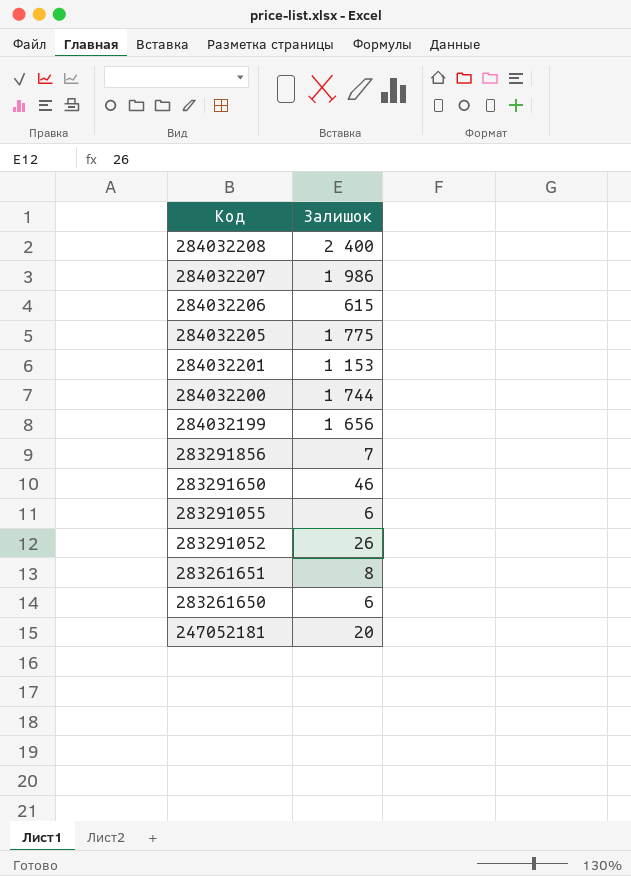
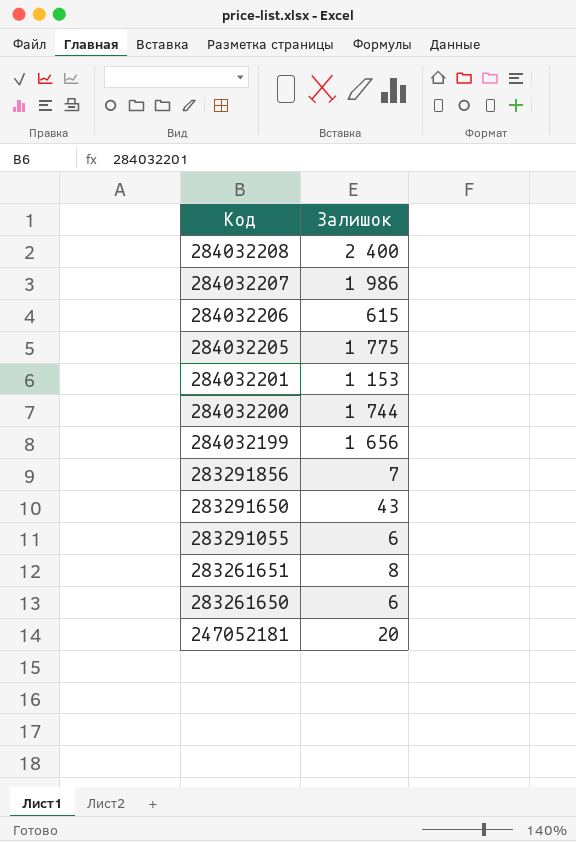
row 283291052: 26 -> none
283291650 | Залишок: 46 -> 43

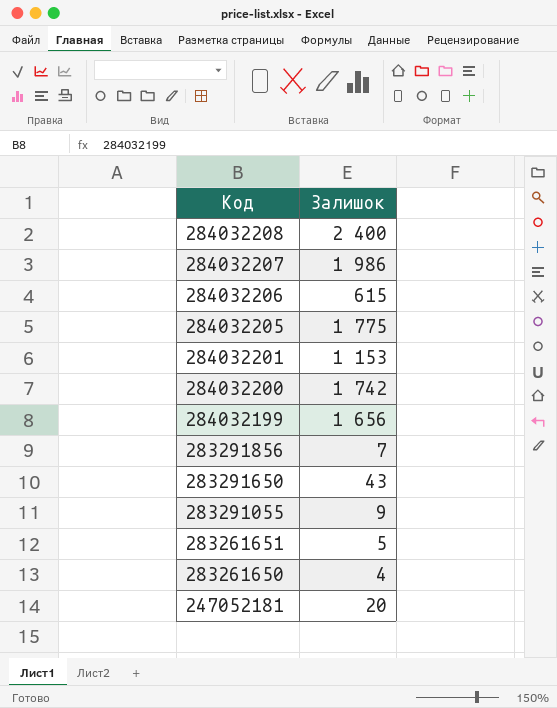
284032200 | Залишок: 1 744 -> 1 742
283291055 | Залишок: 6 -> 9
283261651 | Залишок: 8 -> 5
283261650 | Залишок: 6 -> 4

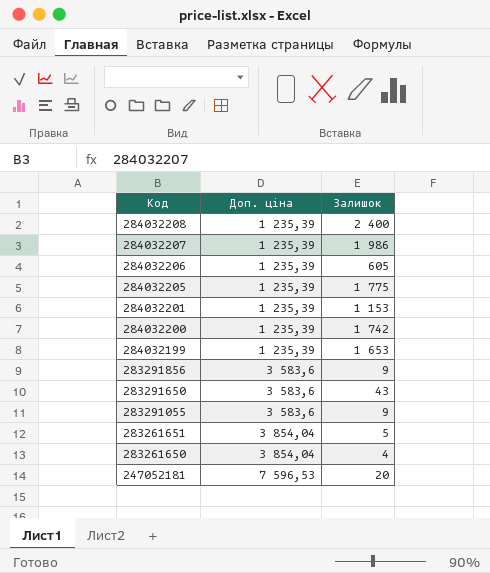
column Доп. ціна | position: none -> 2
284032206 | Залишок: 615 -> 605
284032199 | Залишок: 1 656 -> 1 653
283291856 | Залишок: 7 -> 9

